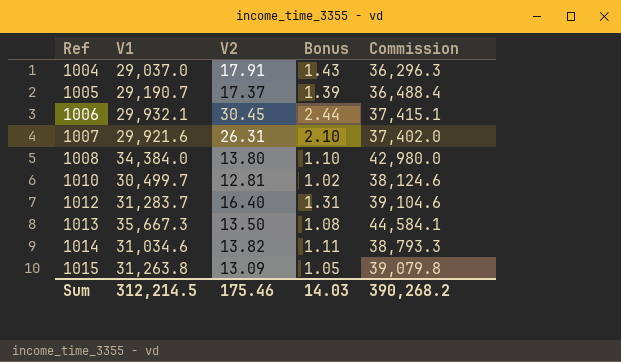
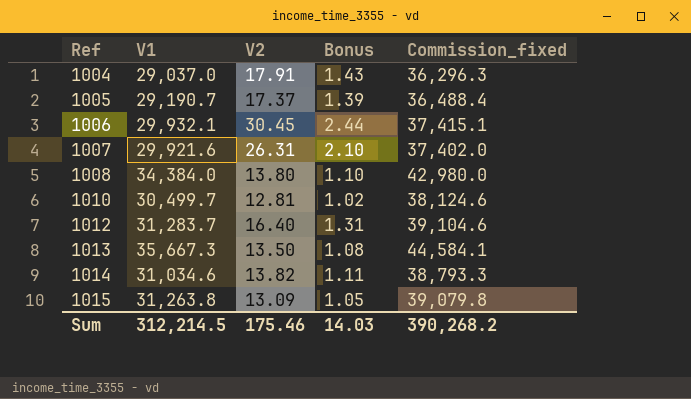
column name: Commission -> Commission_fixed

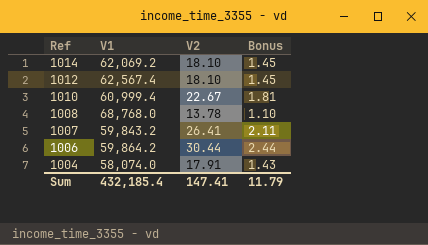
row order: Ref ascending -> Ref descending
column Commission_fixed | formula: [V1] * 1.25 -> none
row 1005: 29,190.7 | 17.37 | 1.39 | 36,488.4 -> none
row 1013: 35,667.3 | 13.50 | 1.08 | 44,584.1 -> none
row 1015: 31,263.8 | 13.09 | 1.05 | 39,079.8 -> none
1014 | V1: 31,034.6 -> 62,069.2
1014 | V2: 13.82 -> 18.10
1014 | Bonus: 1.11 -> 1.45
1012 | V1: 31,283.7 -> 62,567.4
1012 | V2: 16.40 -> 18.10
1012 | Bonus: 1.31 -> 1.45
1010 | V1: 30,499.7 -> 60,999.4
1010 | V2: 12.81 -> 22.67
1010 | Bonus: 1.02 -> 1.81
1008 | V1: 34,384.0 -> 68,768.0
1008 | V2: 13.80 -> 13.78
1007 | V1: 29,921.6 -> 59,843.2
1007 | V2: 26.31 -> 26.41
1007 | Bonus: 2.10 -> 2.11
1006 | V1: 29,932.1 -> 59,864.2
1006 | V2: 30.45 -> 30.44
1004 | V1: 29,037.0 -> 58,074.0
Sum | V1: 312,214.5 -> 432,185.4
Sum | V2: 175.46 -> 147.41
Sum | Bonus: 14.03 -> 11.79

